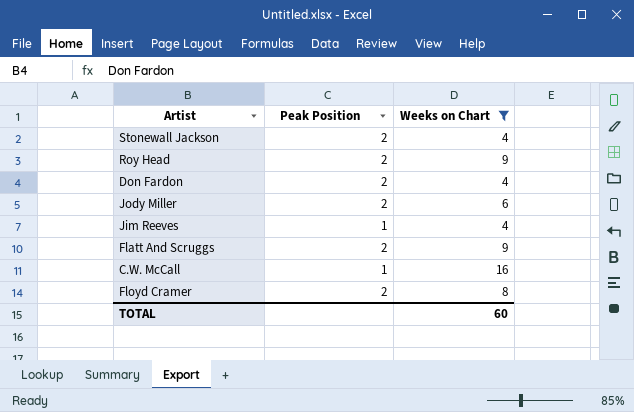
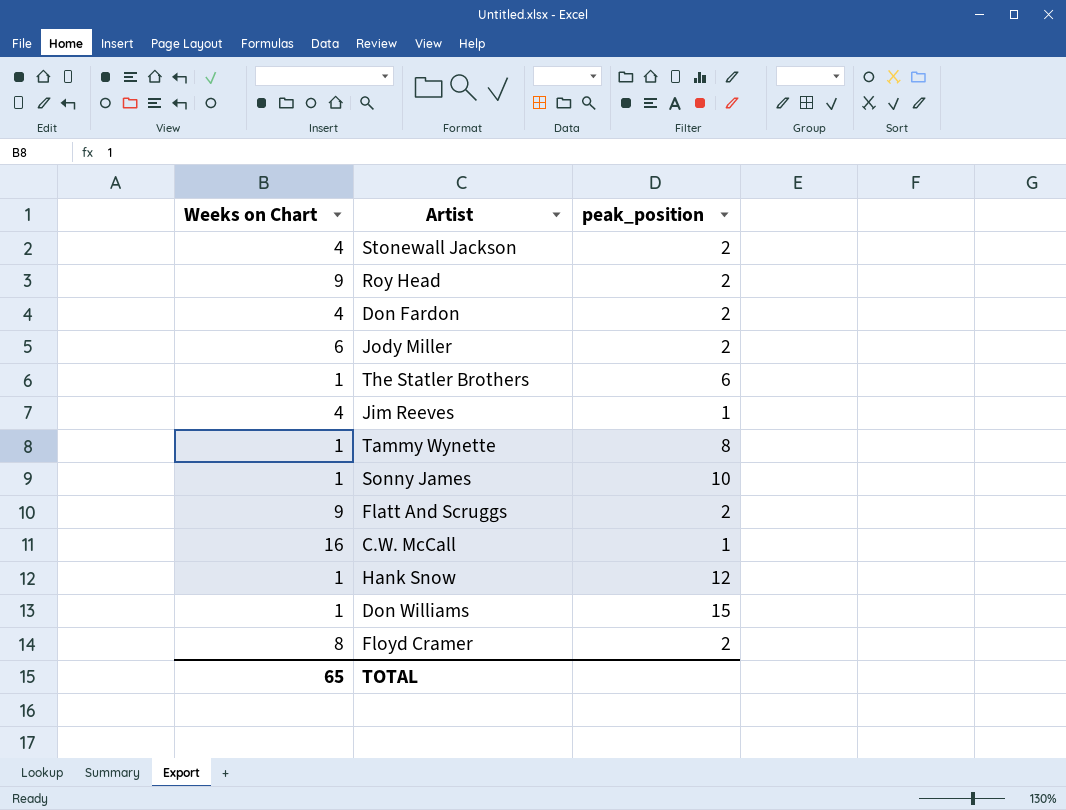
filter: Weeks on Chart != 1 -> none
column Weeks on Chart | position: 3 -> 1
column name: Peak Position -> peak_position
TOTAL | Weeks on Chart: 60 -> 65

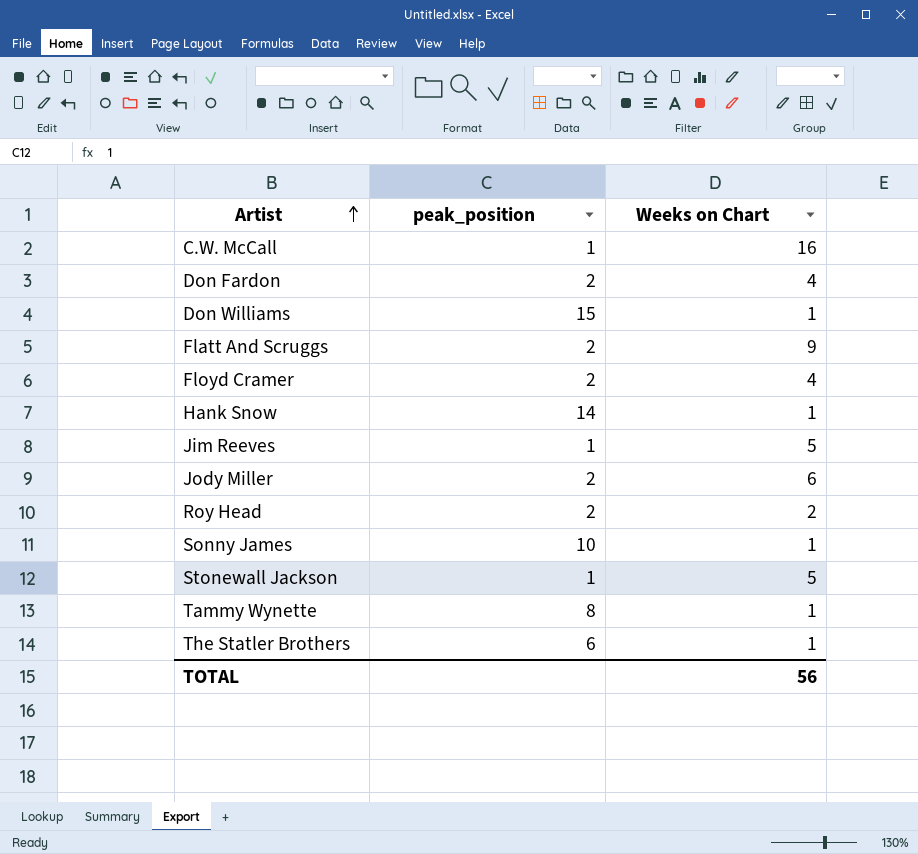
row order: none -> Artist ascending
column Weeks on Chart | position: 1 -> 3
Floyd Cramer | Weeks on Chart: 8 -> 4
Hank Snow | peak_position: 12 -> 14
Jim Reeves | Weeks on Chart: 4 -> 5
Roy Head | Weeks on Chart: 9 -> 2
Stonewall Jackson | peak_position: 2 -> 1
Stonewall Jackson | Weeks on Chart: 4 -> 5
TOTAL | Weeks on Chart: 65 -> 56

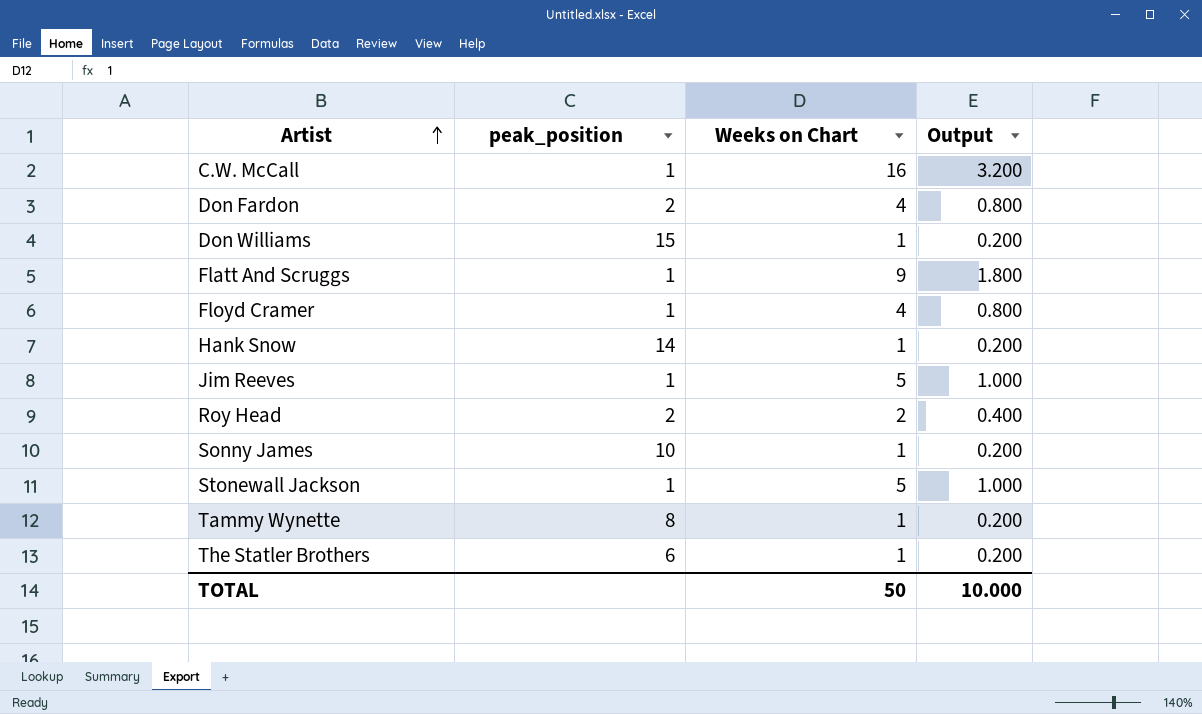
column Output | formula: none -> [Weeks on Chart] * 0.2
row Jody Miller: 2 | 6 -> none
Flatt And Scruggs | peak_position: 2 -> 1
Floyd Cramer | peak_position: 2 -> 1
TOTAL | Weeks on Chart: 56 -> 50

